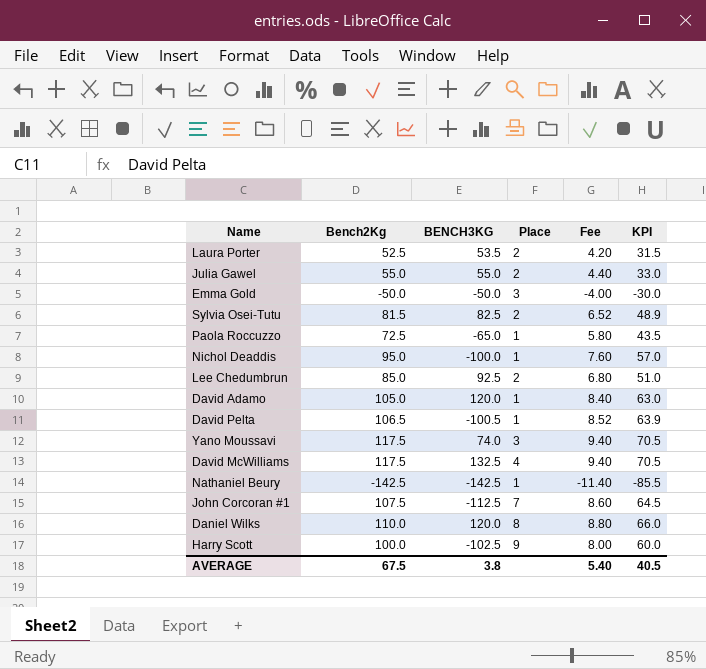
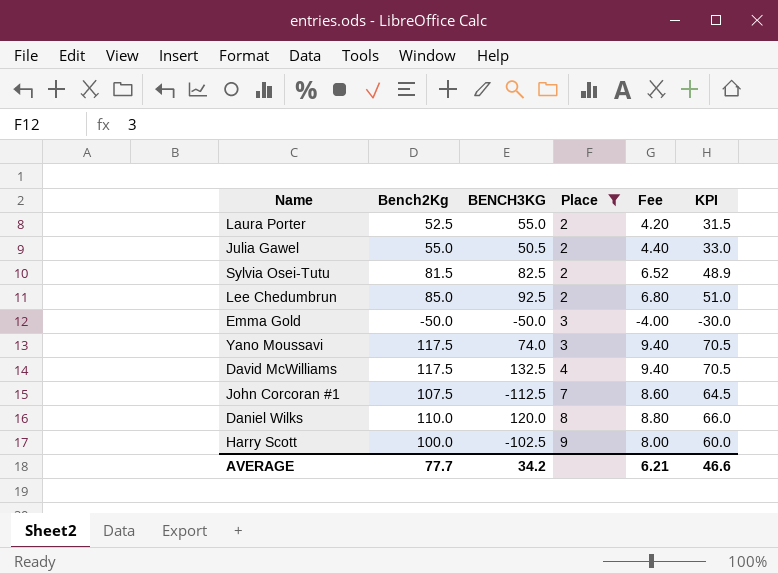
filter: none -> Place != 1
row order: none -> Place ascending
Laura Porter | BENCH3KG: 53.5 -> 55.0
Julia Gawel | BENCH3KG: 55.0 -> 50.5
AVERAGE | Bench2Kg: 67.5 -> 77.7
AVERAGE | BENCH3KG: 3.8 -> 34.2
AVERAGE | Fee: 5.40 -> 6.21
AVERAGE | KPI: 40.5 -> 46.6

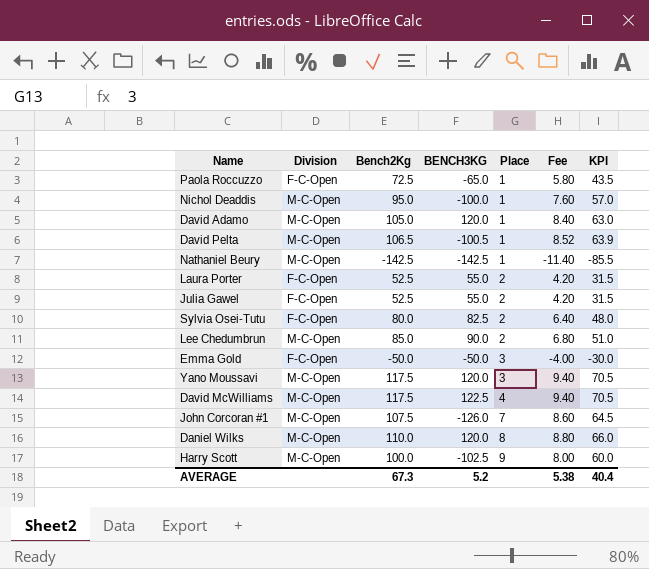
filter: Place != 1 -> none
column Division | position: none -> 2
Julia Gawel | Bench2Kg: 55.0 -> 52.5
Julia Gawel | BENCH3KG: 50.5 -> 55.0
Julia Gawel | Fee: 4.40 -> 4.20
Julia Gawel | KPI: 33.0 -> 31.5
Sylvia Osei-Tutu | Bench2Kg: 81.5 -> 80.0
Sylvia Osei-Tutu | Fee: 6.52 -> 6.40
Sylvia Osei-Tutu | KPI: 48.9 -> 48.0
Lee Chedumbrun | BENCH3KG: 92.5 -> 90.0
Yano Moussavi | BENCH3KG: 74.0 -> 120.0
David McWilliams | BENCH3KG: 132.5 -> 122.5
John Corcoran #1 | BENCH3KG: -112.5 -> -126.0
AVERAGE | Bench2Kg: 77.7 -> 67.3
AVERAGE | BENCH3KG: 34.2 -> 5.2
AVERAGE | Fee: 6.21 -> 5.38
AVERAGE | KPI: 46.6 -> 40.4

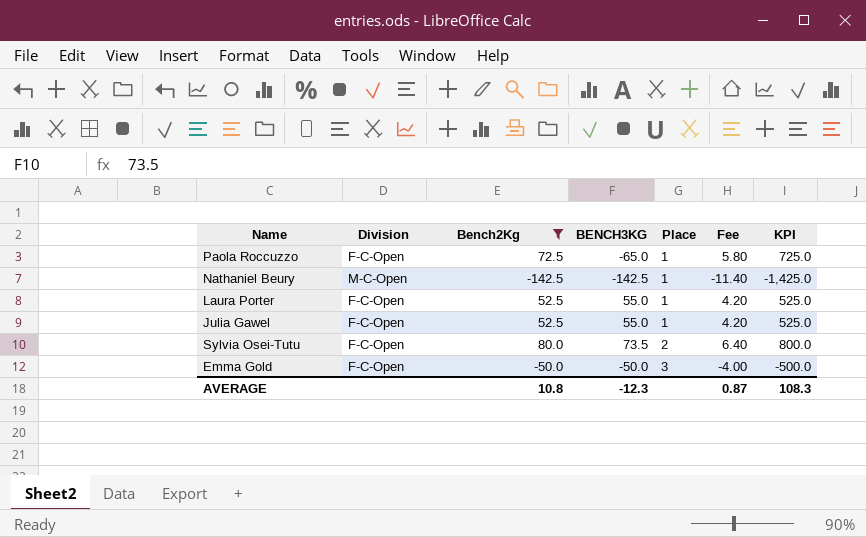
filter: none -> Bench2Kg <= 80.0
column KPI | formula: [Bench2Kg] * 0.6 -> [Bench2Kg] * 10
Laura Porter | Place: 2 -> 1
Julia Gawel | Place: 2 -> 1
Sylvia Osei-Tutu | BENCH3KG: 82.5 -> 73.5
AVERAGE | Bench2Kg: 67.3 -> 10.8
AVERAGE | BENCH3KG: 5.2 -> -12.3
AVERAGE | Fee: 5.38 -> 0.87
AVERAGE | KPI: 40.4 -> 108.3

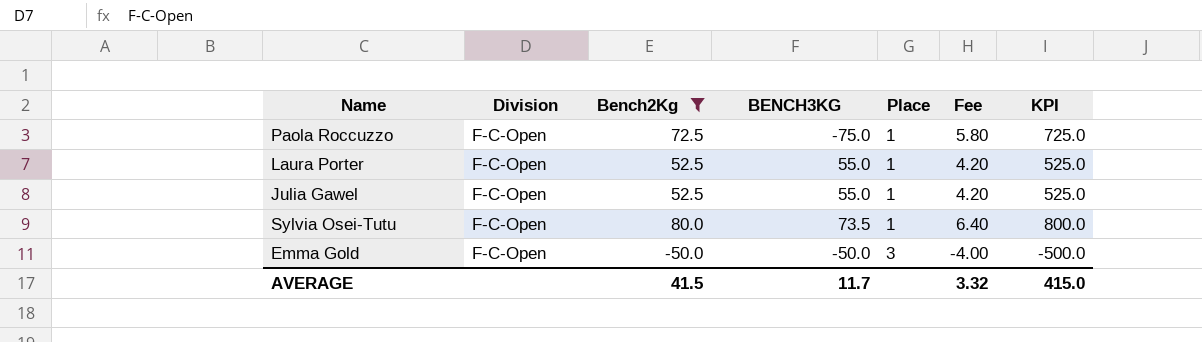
row Nathaniel Beury: M-C-Open | -142.5 | -142.5 | 1 | -11.40 | -1,425.0 -> none
Paola Roccuzzo | BENCH3KG: -65.0 -> -75.0
Sylvia Osei-Tutu | Place: 2 -> 1
AVERAGE | Bench2Kg: 10.8 -> 41.5
AVERAGE | BENCH3KG: -12.3 -> 11.7
AVERAGE | Fee: 0.87 -> 3.32
AVERAGE | KPI: 108.3 -> 415.0

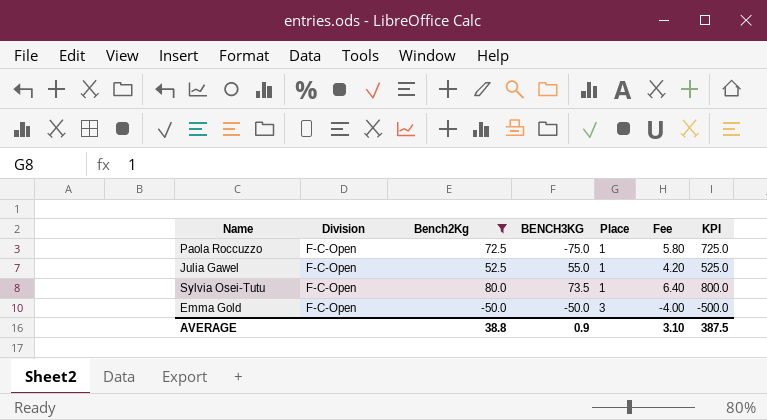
row Laura Porter: F-C-Open | 52.5 | 55.0 | 1 | 4.20 | 525.0 -> none
AVERAGE | Bench2Kg: 41.5 -> 38.8
AVERAGE | BENCH3KG: 11.7 -> 0.9
AVERAGE | Fee: 3.32 -> 3.10
AVERAGE | KPI: 415.0 -> 387.5

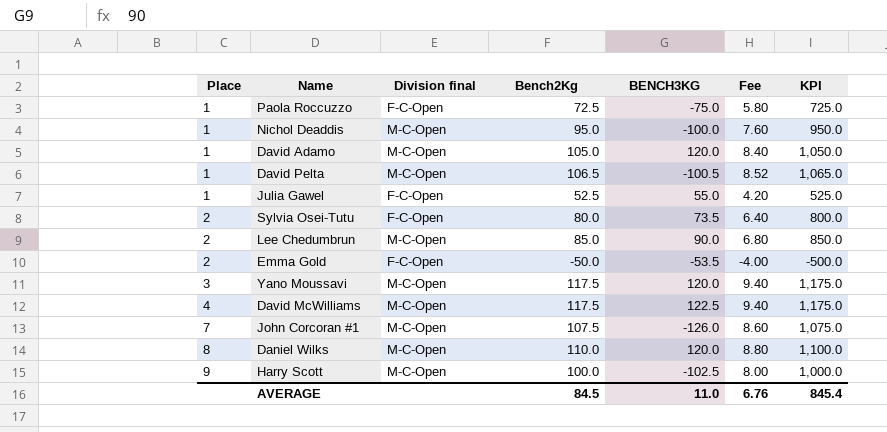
filter: Bench2Kg <= 80.0 -> none
column Place | position: 5 -> 1
column name: Division -> Division final
Sylvia Osei-Tutu | Place: 1 -> 2
Emma Gold | Place: 3 -> 2
Emma Gold | BENCH3KG: -50.0 -> -53.5
AVERAGE | Bench2Kg: 38.8 -> 84.5
AVERAGE | BENCH3KG: 0.9 -> 11.0
AVERAGE | Fee: 3.10 -> 6.76
AVERAGE | KPI: 387.5 -> 845.4

